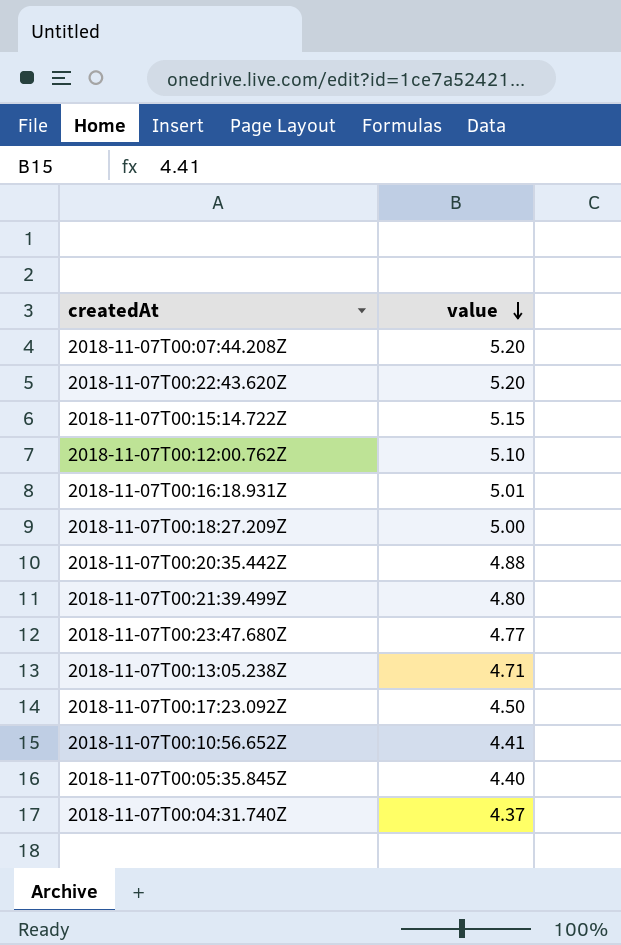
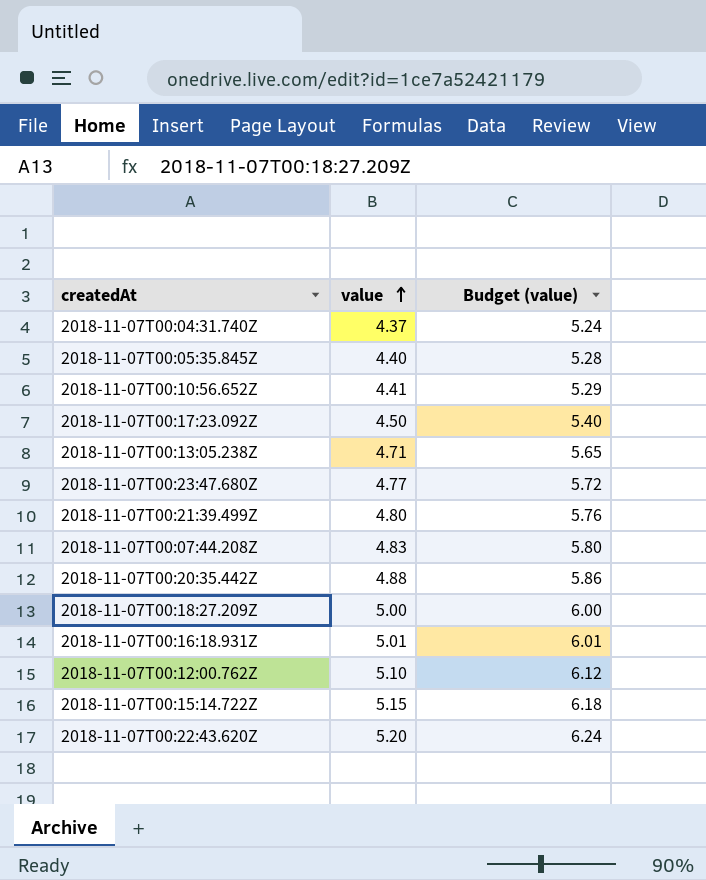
row order: value descending -> value ascending
column Budget (value) | formula: none -> [value] * 1.2
2018-11-07T00:07:44.208Z | value: 5.20 -> 4.83

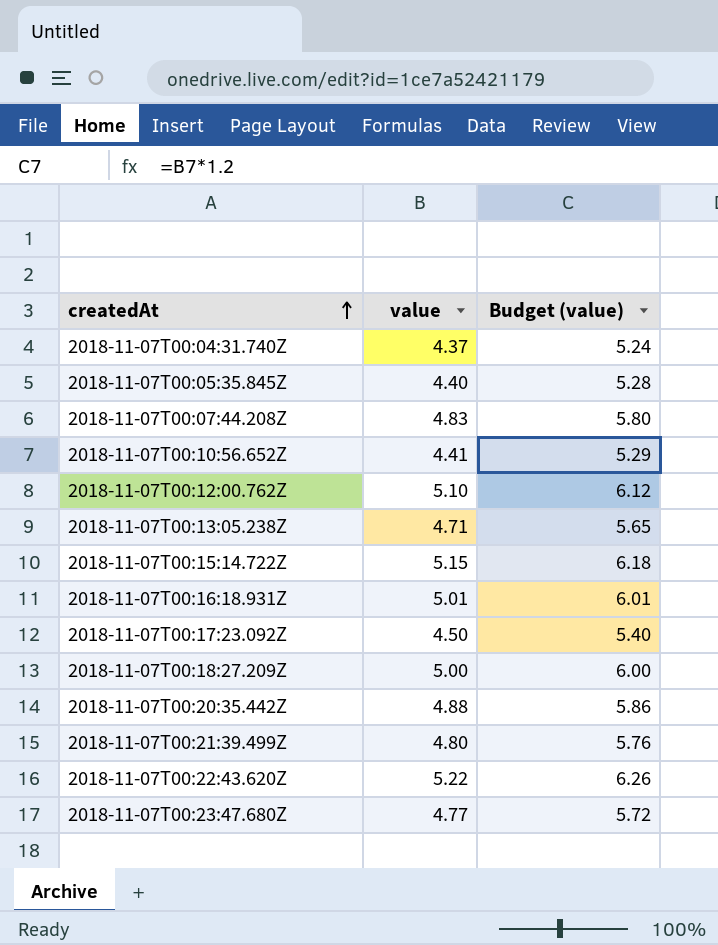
row order: value ascending -> createdAt ascending
2018-11-07T00:22:43.620Z | value: 5.20 -> 5.22
2018-11-07T00:22:43.620Z | Budget (value): 6.24 -> 6.26

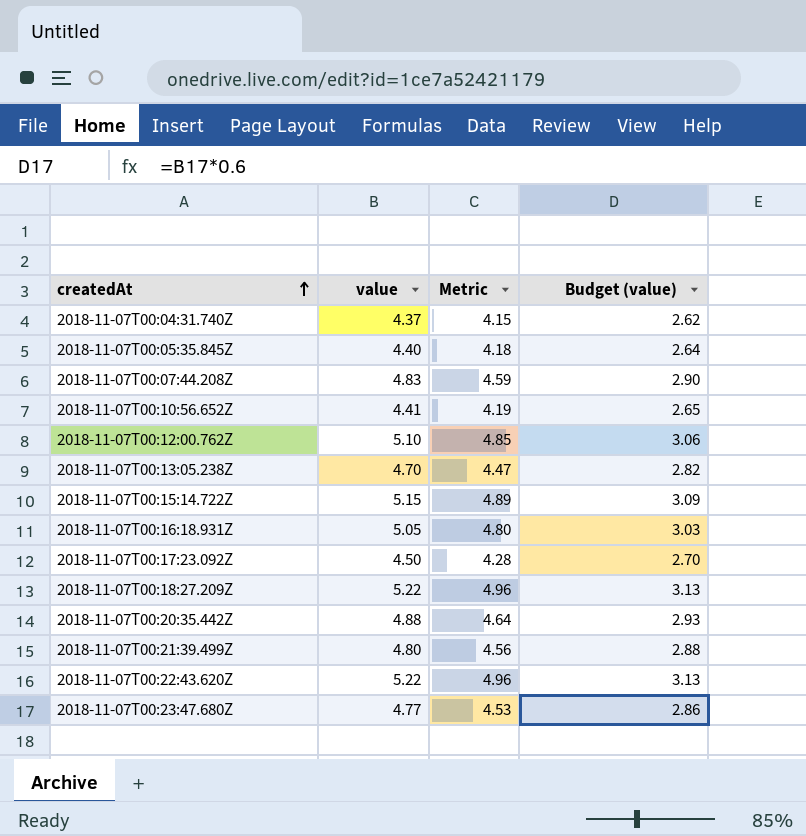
column Metric | formula: none -> [value] * 0.95
column Budget (value) | formula: [value] * 1.2 -> [value] * 0.6
2018-11-07T00:13:05.238Z | value: 4.71 -> 4.70
2018-11-07T00:16:18.931Z | value: 5.01 -> 5.05
2018-11-07T00:18:27.209Z | value: 5.00 -> 5.22

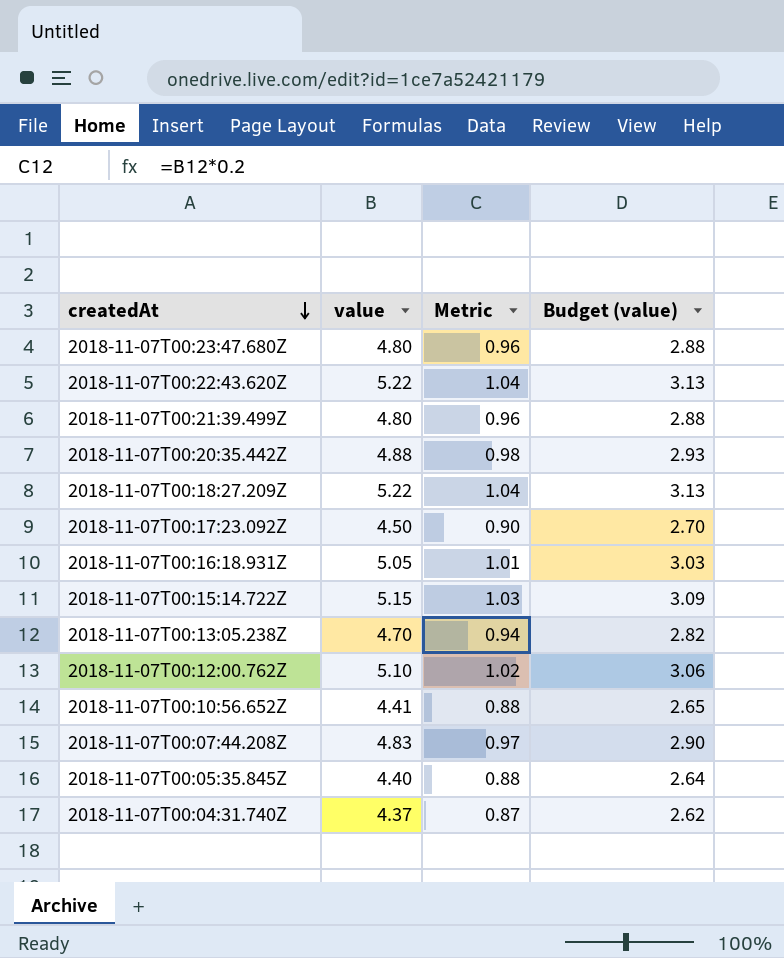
row order: createdAt ascending -> createdAt descending
column Metric | formula: [value] * 0.95 -> [value] * 0.2
2018-11-07T00:23:47.680Z | value: 4.77 -> 4.80
2018-11-07T00:23:47.680Z | Budget (value): 2.86 -> 2.88

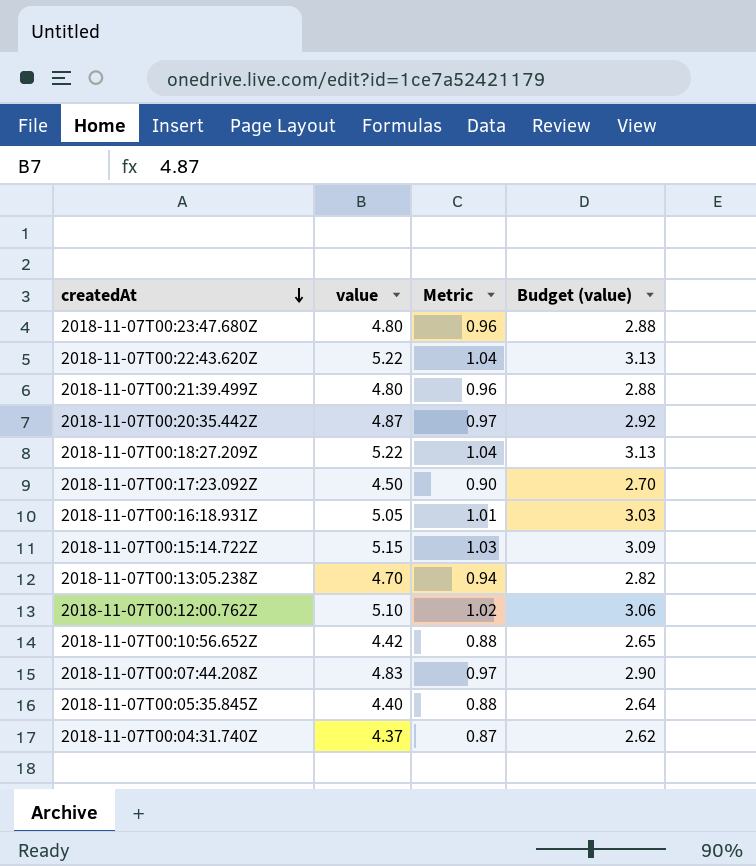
2018-11-07T00:20:35.442Z | value: 4.88 -> 4.87
2018-11-07T00:20:35.442Z | Metric: 0.98 -> 0.97
2018-11-07T00:20:35.442Z | Budget (value): 2.93 -> 2.92
2018-11-07T00:10:56.652Z | value: 4.41 -> 4.42

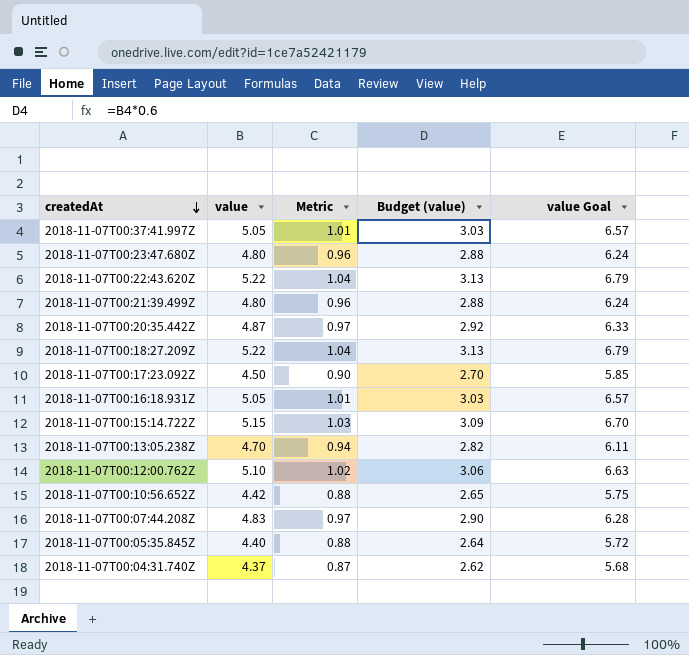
column value Goal | formula: none -> [value] * 1.3
row 2018-11-07T00:37:41.997Z: none -> 5.05 | 1.01 | 3.03 | 6.57

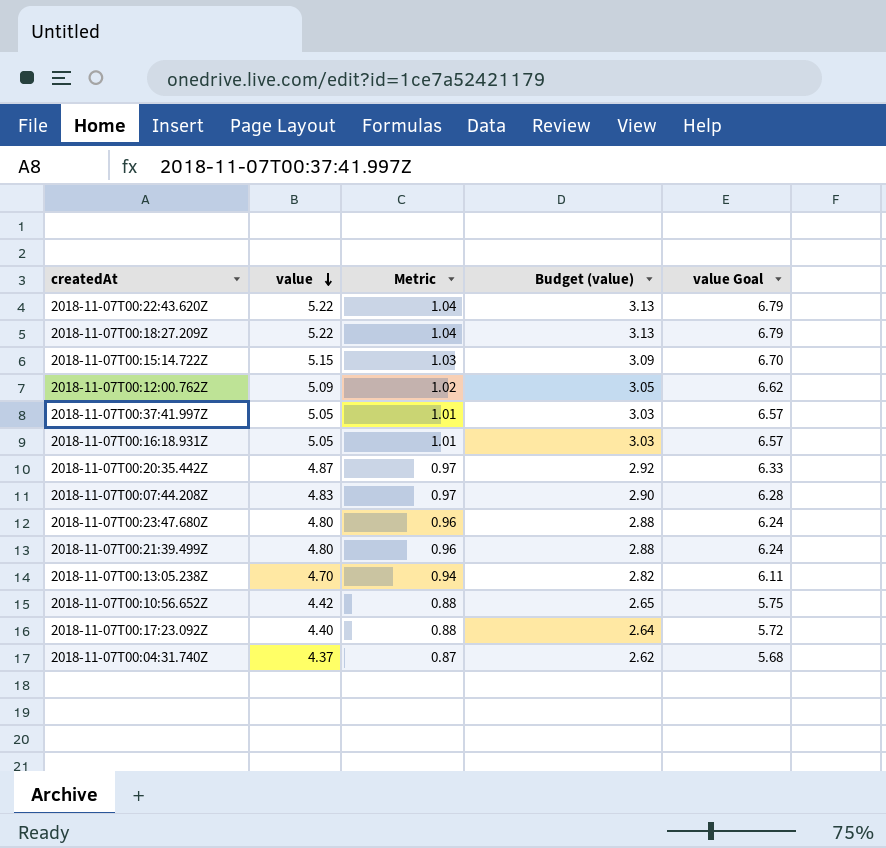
row order: createdAt descending -> value descending
row 2018-11-07T00:05:35.845Z: 4.40 | 0.88 | 2.64 | 5.72 -> none
2018-11-07T00:12:00.762Z | value: 5.10 -> 5.09
2018-11-07T00:12:00.762Z | Budget (value): 3.06 -> 3.05
2018-11-07T00:12:00.762Z | value Goal: 6.63 -> 6.62
2018-11-07T00:17:23.092Z | value: 4.50 -> 4.40
2018-11-07T00:17:23.092Z | Metric: 0.90 -> 0.88
2018-11-07T00:17:23.092Z | Budget (value): 2.70 -> 2.64
2018-11-07T00:17:23.092Z | value Goal: 5.85 -> 5.72

